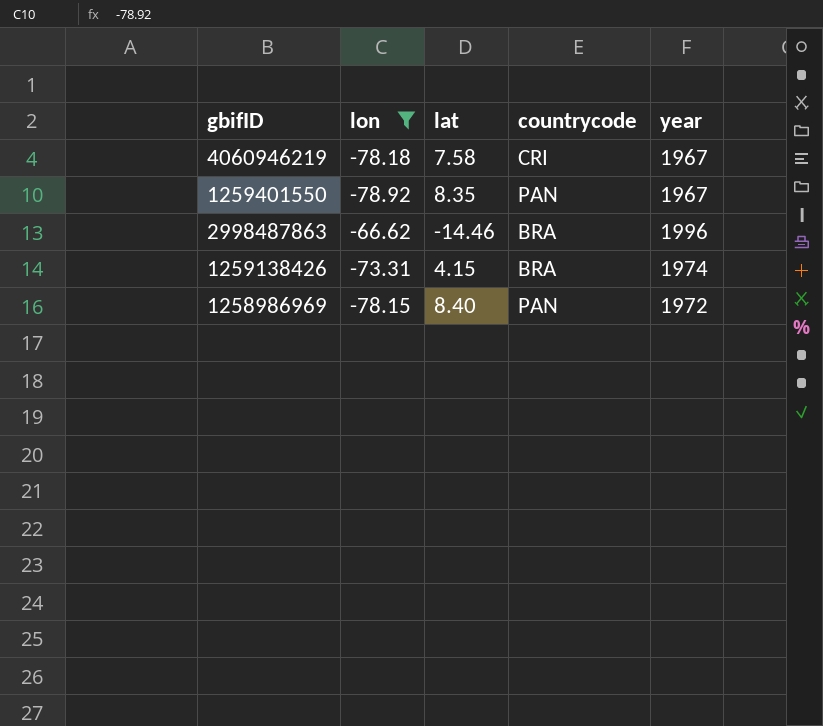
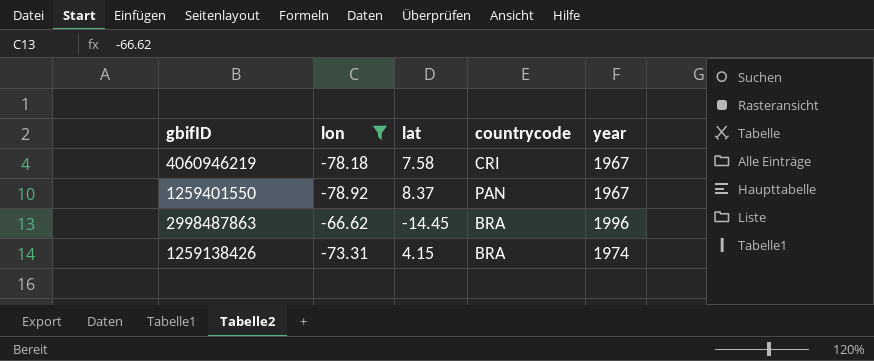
row 1258986969: -78.15 | 8.40 | PAN | 1972 -> none
1259401550 | lat: 8.35 -> 8.37
2998487863 | lat: -14.46 -> -14.45

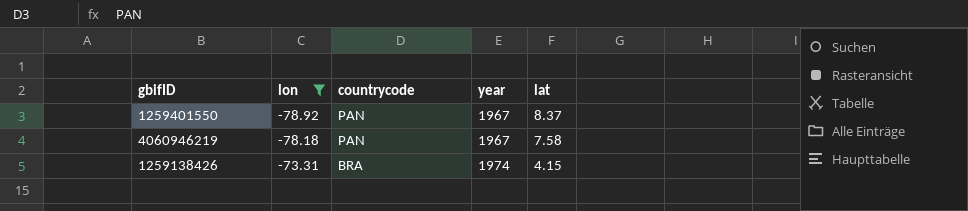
row order: none -> lon ascending
column lat | position: 3 -> 5
row 2998487863: -66.62 | -14.45 | BRA | 1996 -> none
4060946219 | countrycode: CRI -> PAN

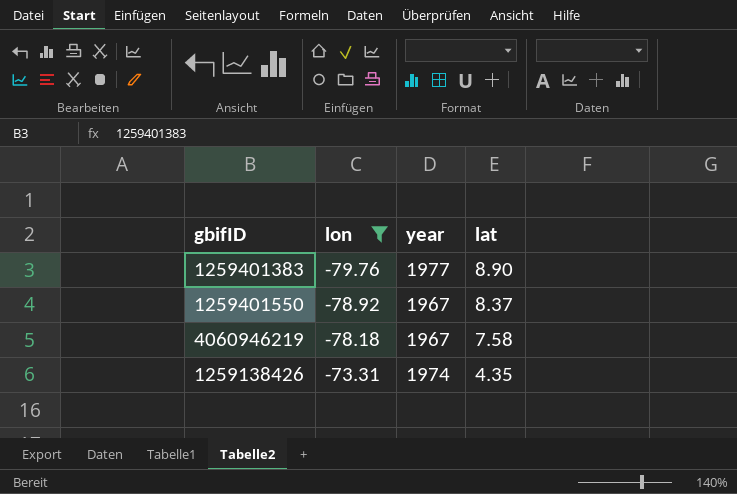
column countrycode | position: 3 -> none
row 1259401383: none -> -79.76 | 1977 | 8.90
1259138426 | lat: 4.15 -> 4.35

